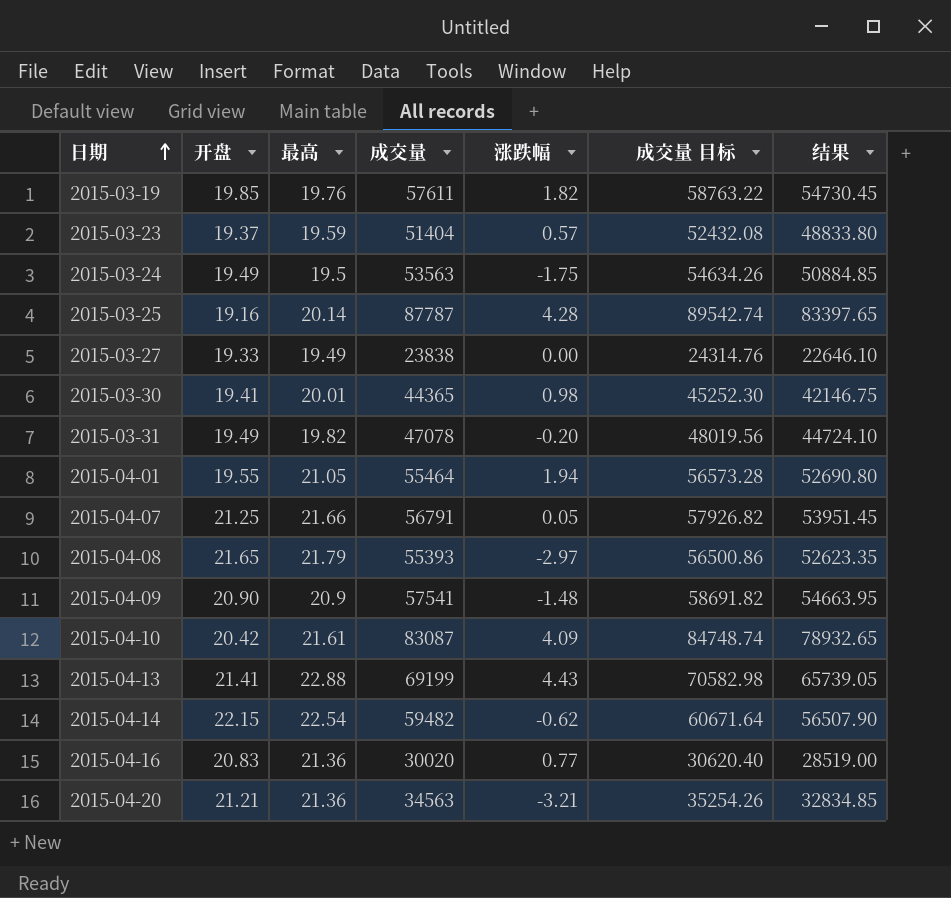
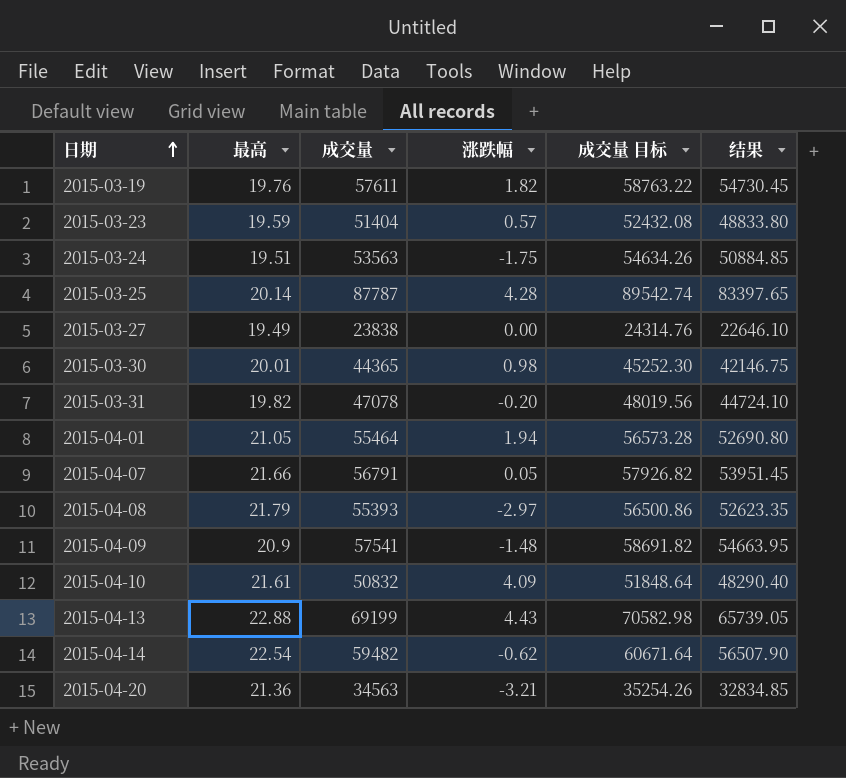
column 开盘 | position: 2 -> none
row 2015-04-16: 20.83 | 21.36 | 30020 | 0.77 | 30620.40 | 28519.00 -> none
2015-03-24 | 最高: 19.5 -> 19.51
2015-04-10 | 成交量: 83087 -> 50832
2015-04-10 | 成交量 目标: 84748.74 -> 51848.64
2015-04-10 | 结果: 78932.65 -> 48290.40

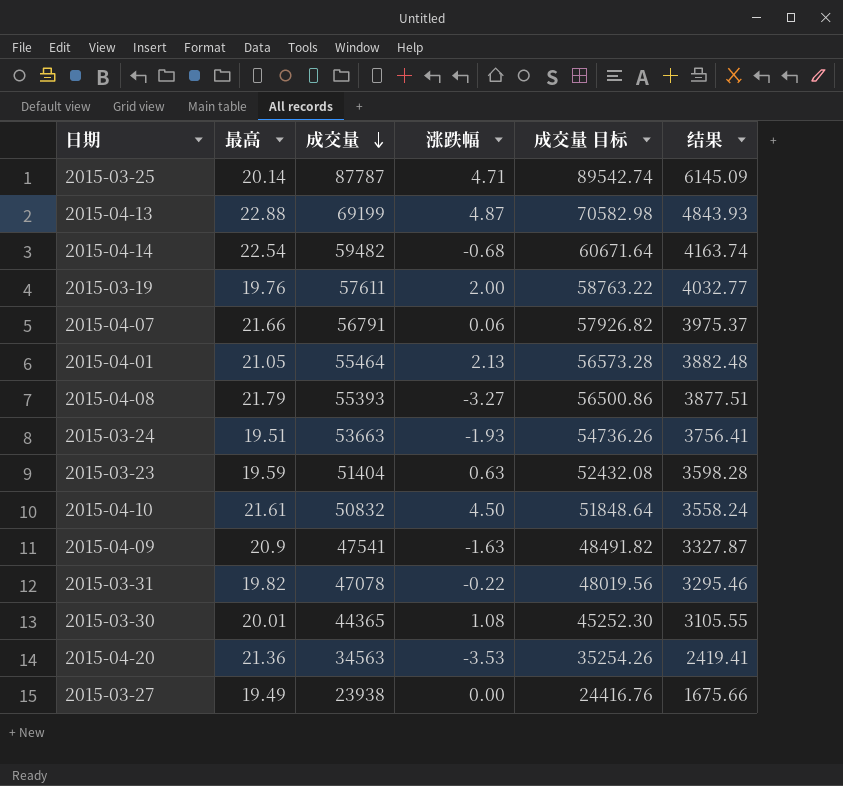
row order: 日期 ascending -> 成交量 descending
column 结果 | formula: [成交量] * 0.95 -> [成交量] * 0.07
2015-03-25 | 涨跌幅: 4.28 -> 4.71
2015-04-13 | 涨跌幅: 4.43 -> 4.87
2015-04-14 | 涨跌幅: -0.62 -> -0.68
2015-03-19 | 涨跌幅: 1.82 -> 2.00
2015-04-07 | 涨跌幅: 0.05 -> 0.06
2015-04-01 | 涨跌幅: 1.94 -> 2.13
2015-04-08 | 涨跌幅: -2.97 -> -3.27
2015-03-24 | 成交量: 53563 -> 53663
2015-03-24 | 涨跌幅: -1.75 -> -1.93
2015-03-24 | 成交量 目标: 54634.26 -> 54736.26
2015-03-23 | 涨跌幅: 0.57 -> 0.63
2015-04-10 | 涨跌幅: 4.09 -> 4.50
2015-04-09 | 成交量: 57541 -> 47541
2015-04-09 | 涨跌幅: -1.48 -> -1.63
2015-04-09 | 成交量 目标: 58691.82 -> 48491.82
2015-03-31 | 涨跌幅: -0.20 -> -0.22
2015-03-30 | 涨跌幅: 0.98 -> 1.08
2015-04-20 | 涨跌幅: -3.21 -> -3.53
2015-03-27 | 成交量: 23838 -> 23938
2015-03-27 | 成交量 目标: 24314.76 -> 24416.76

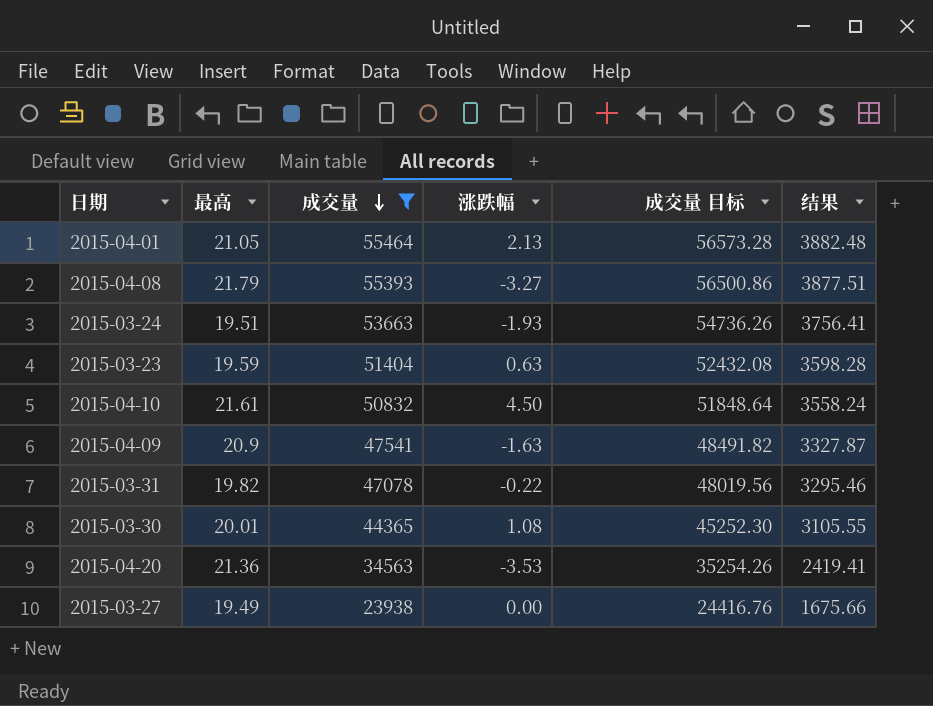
filter: none -> 成交量 <= 55464

